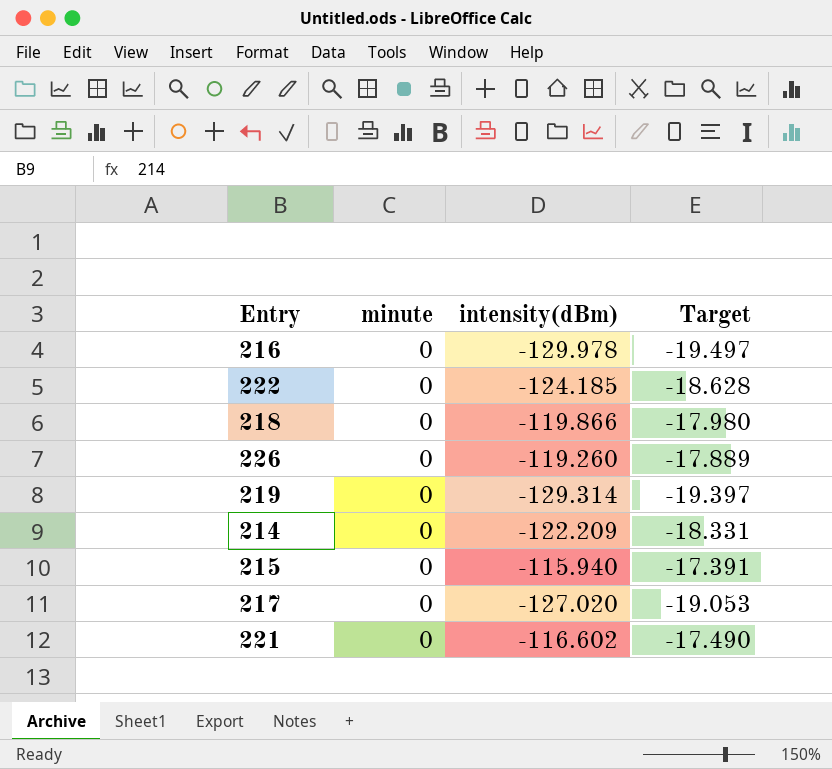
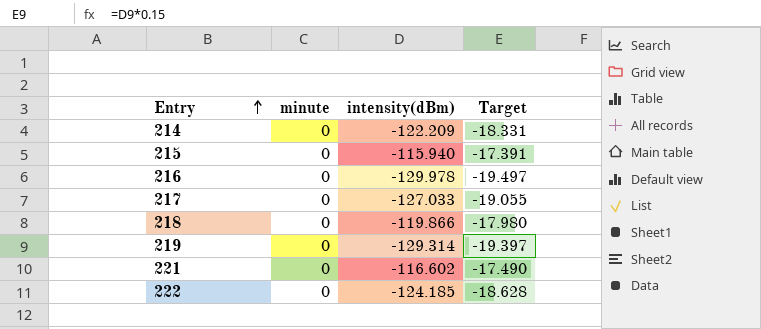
row order: none -> Entry ascending
row 226: 0 | -119.260 | -17.889 -> none
217 | intensity(dBm): -127.020 -> -127.033
217 | Target: -19.053 -> -19.055

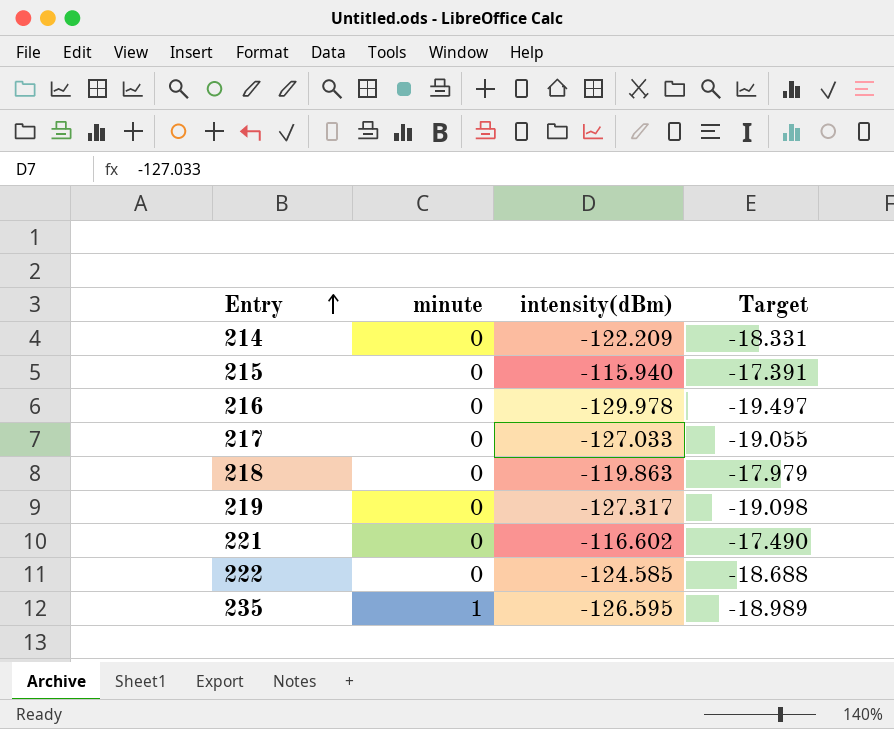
218 | intensity(dBm): -119.866 -> -119.863
218 | Target: -17.980 -> -17.979
219 | intensity(dBm): -129.314 -> -127.317
219 | Target: -19.397 -> -19.098
222 | intensity(dBm): -124.185 -> -124.585
222 | Target: -18.628 -> -18.688
row 235: none -> 1 | -126.595 | -18.989

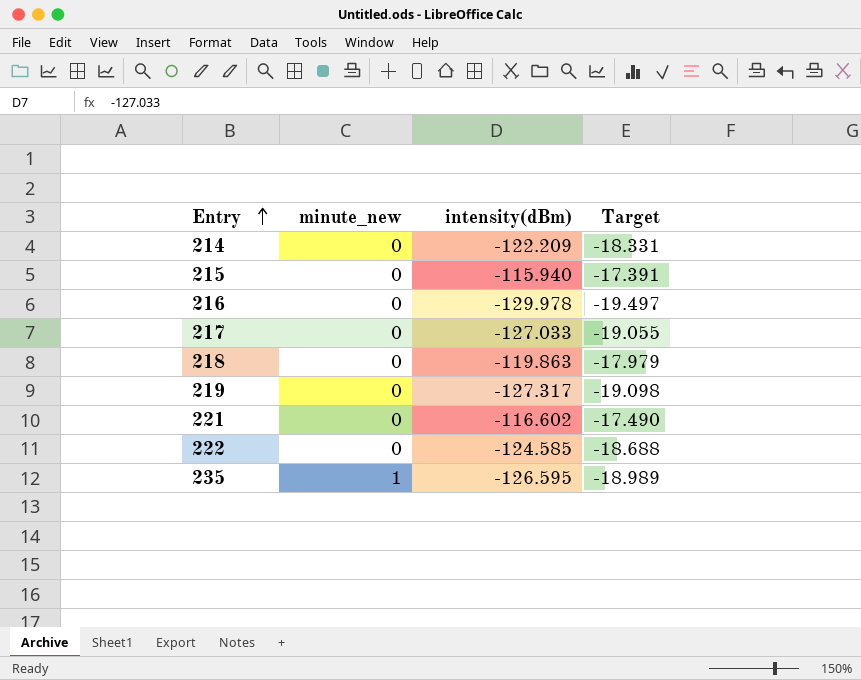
column name: minute -> minute_new

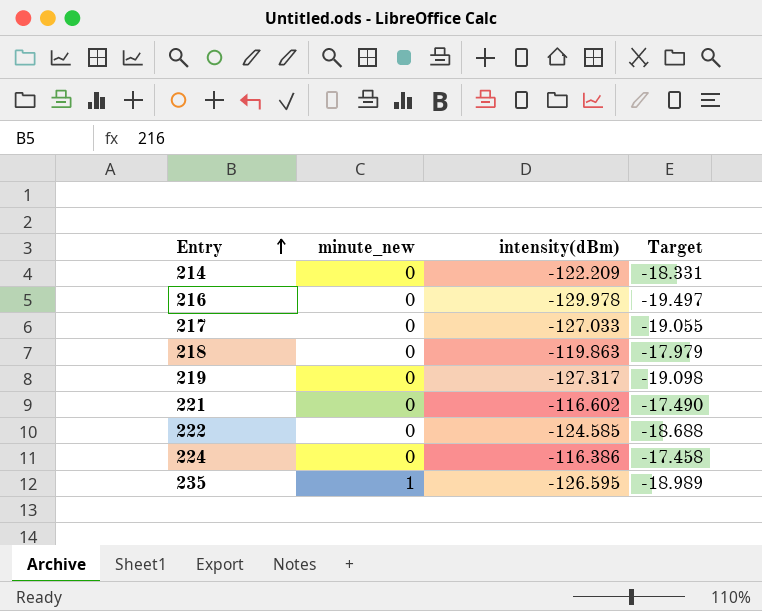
row 215: 0 | -115.940 | -17.391 -> none
row 224: none -> 0 | -116.386 | -17.458

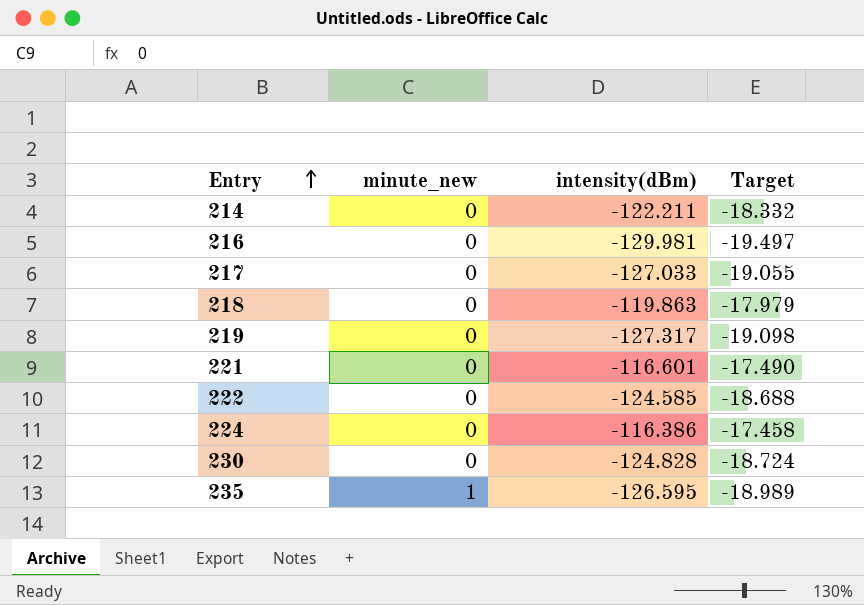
214 | intensity(dBm): -122.209 -> -122.211
214 | Target: -18.331 -> -18.332
216 | intensity(dBm): -129.978 -> -129.981
221 | intensity(dBm): -116.602 -> -116.601
row 230: none -> 0 | -124.828 | -18.724

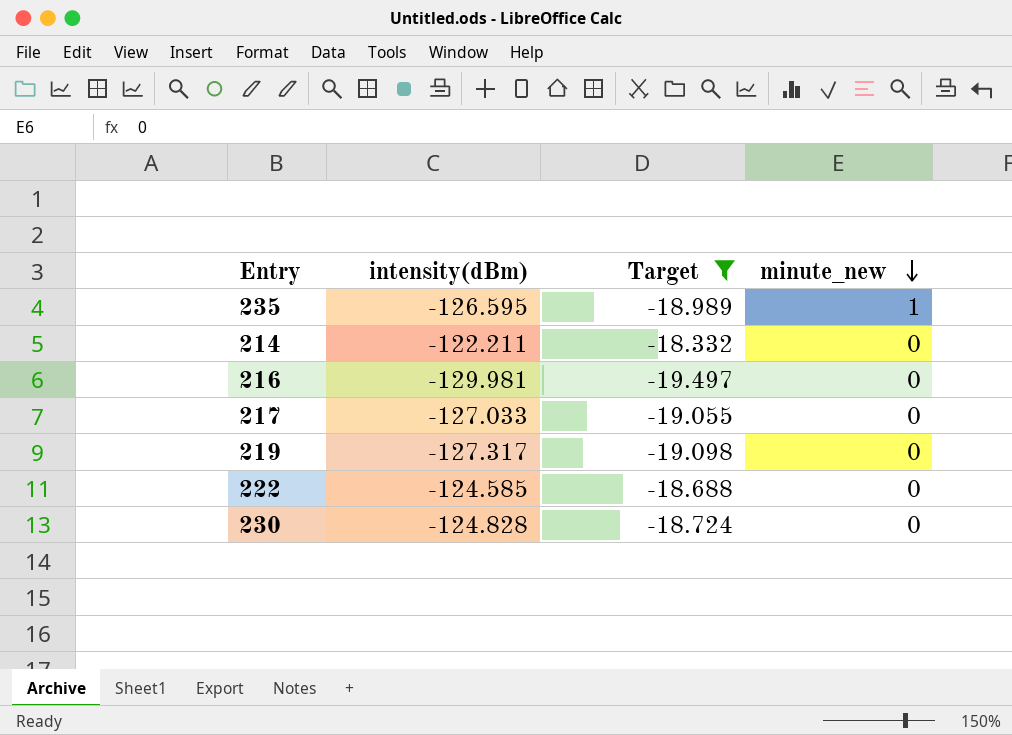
filter: none -> Target <= -18.332
row order: Entry ascending -> minute_new descending
column minute_new | position: 2 -> 4

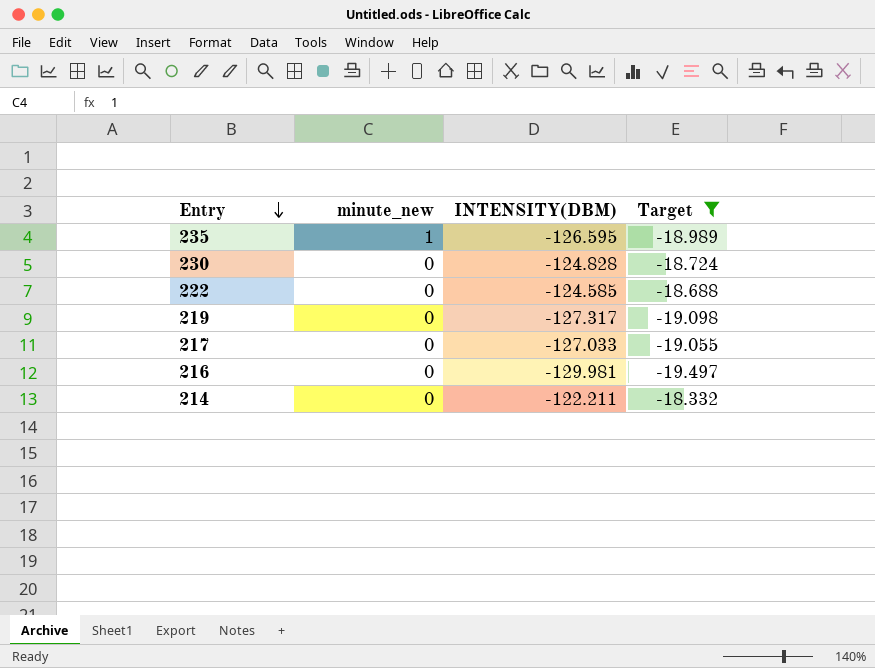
row order: minute_new descending -> Entry descending
column minute_new | position: 4 -> 2
column name: intensity(dBm) -> INTENSITY(DBM)

